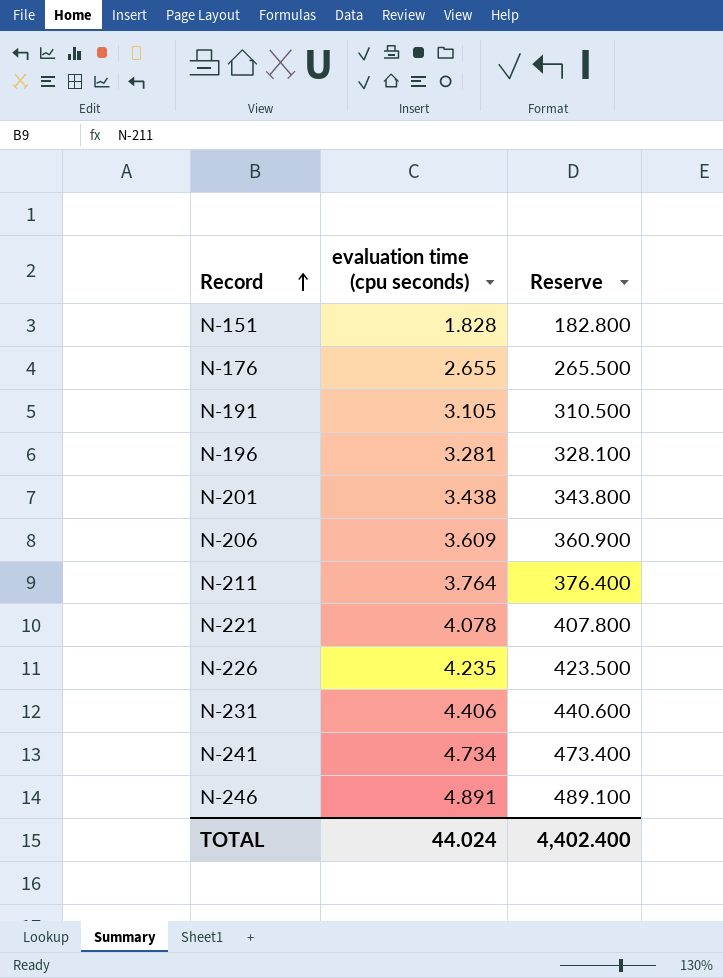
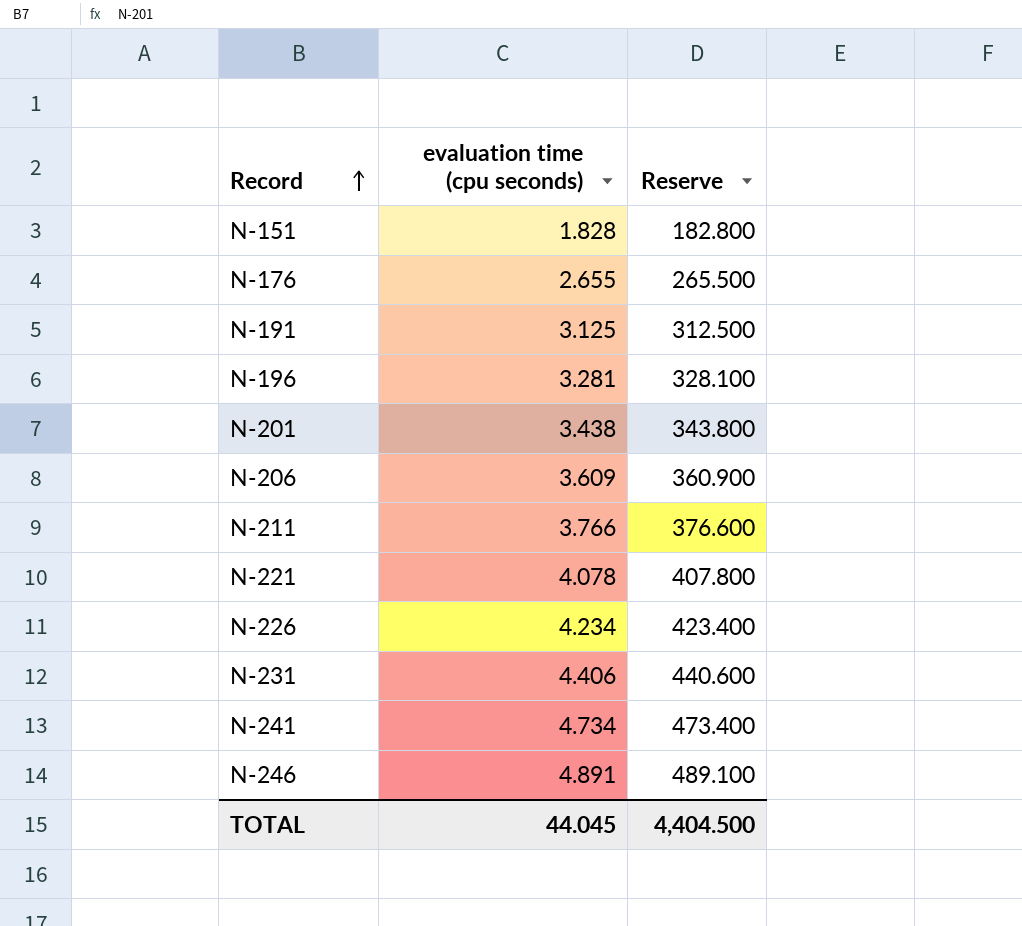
N-191 | evaluation time (cpu seconds): 3.105 -> 3.125
N-191 | Reserve: 310.500 -> 312.500
N-211 | evaluation time (cpu seconds): 3.764 -> 3.766
N-211 | Reserve: 376.400 -> 376.600
N-226 | evaluation time (cpu seconds): 4.235 -> 4.234
N-226 | Reserve: 423.500 -> 423.400
TOTAL | evaluation time (cpu seconds): 44.024 -> 44.045
TOTAL | Reserve: 4,402.400 -> 4,404.500

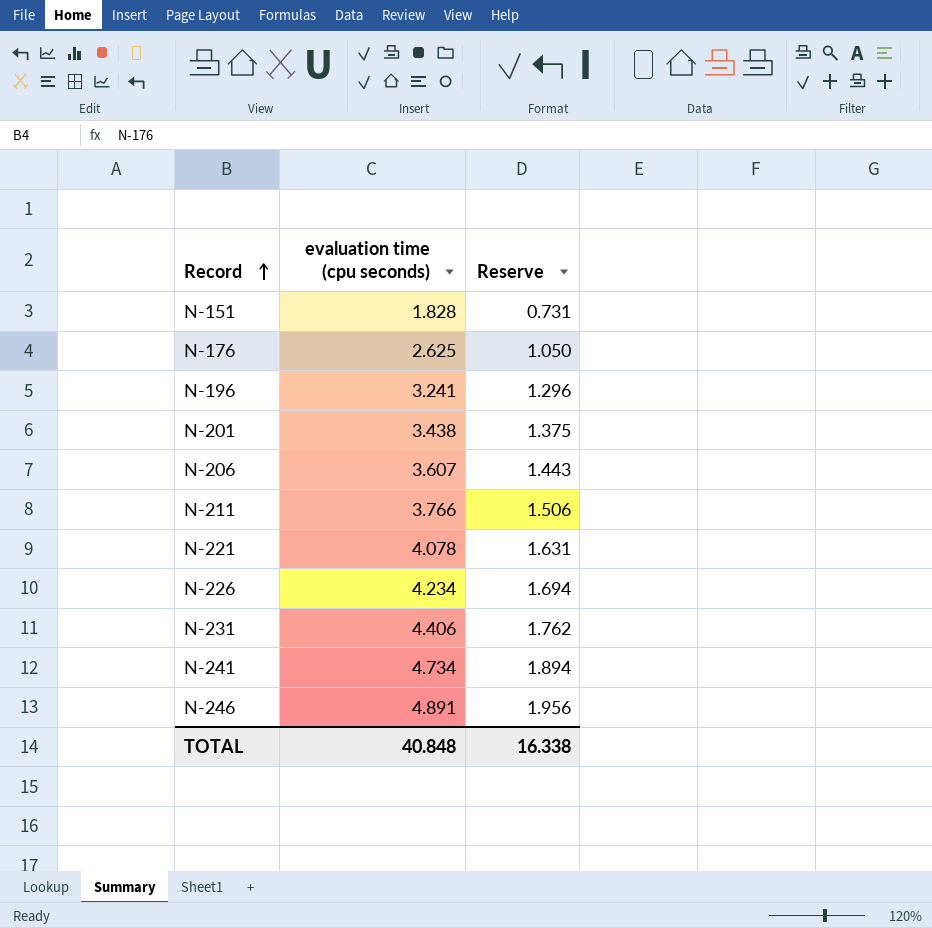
column Reserve | formula: [evaluation time (cpu seconds)] * 100 -> [evaluation time (cpu seconds)] * 0.4
row N-191: 3.125 | 312.500 -> none
N-176 | evaluation time (cpu seconds): 2.655 -> 2.625
N-196 | evaluation time (cpu seconds): 3.281 -> 3.241
N-206 | evaluation time (cpu seconds): 3.609 -> 3.607
TOTAL | evaluation time (cpu seconds): 44.045 -> 40.848
TOTAL | Reserve: 4,404.500 -> 16.338

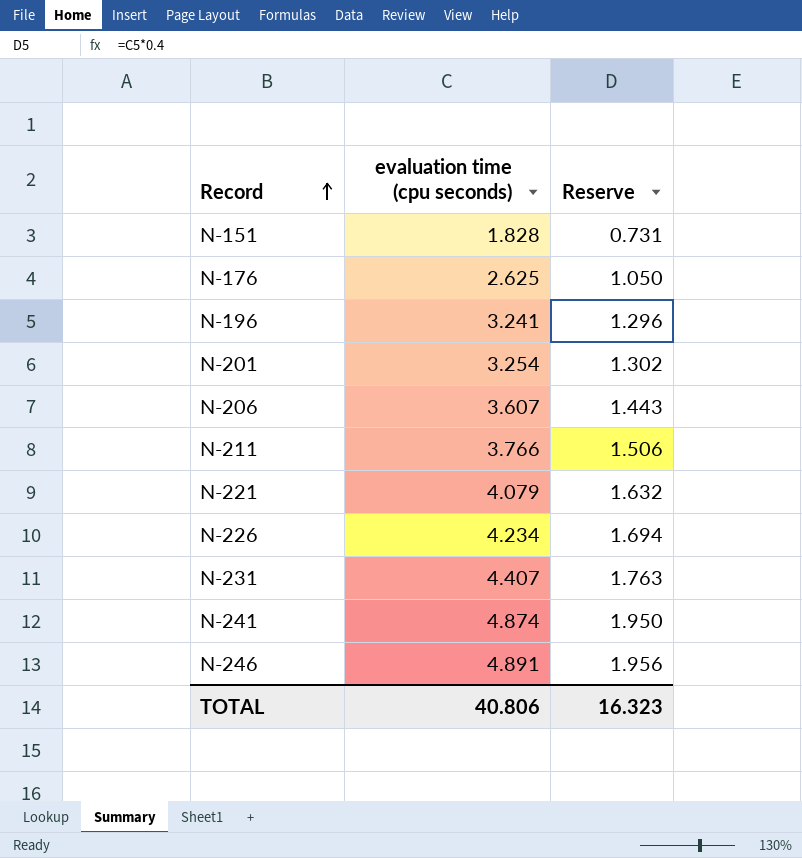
N-201 | evaluation time (cpu seconds): 3.438 -> 3.254
N-201 | Reserve: 1.375 -> 1.302
N-221 | evaluation time (cpu seconds): 4.078 -> 4.079
N-221 | Reserve: 1.631 -> 1.632
N-231 | evaluation time (cpu seconds): 4.406 -> 4.407
N-231 | Reserve: 1.762 -> 1.763
N-241 | evaluation time (cpu seconds): 4.734 -> 4.874
N-241 | Reserve: 1.894 -> 1.950
TOTAL | evaluation time (cpu seconds): 40.848 -> 40.806
TOTAL | Reserve: 16.338 -> 16.323

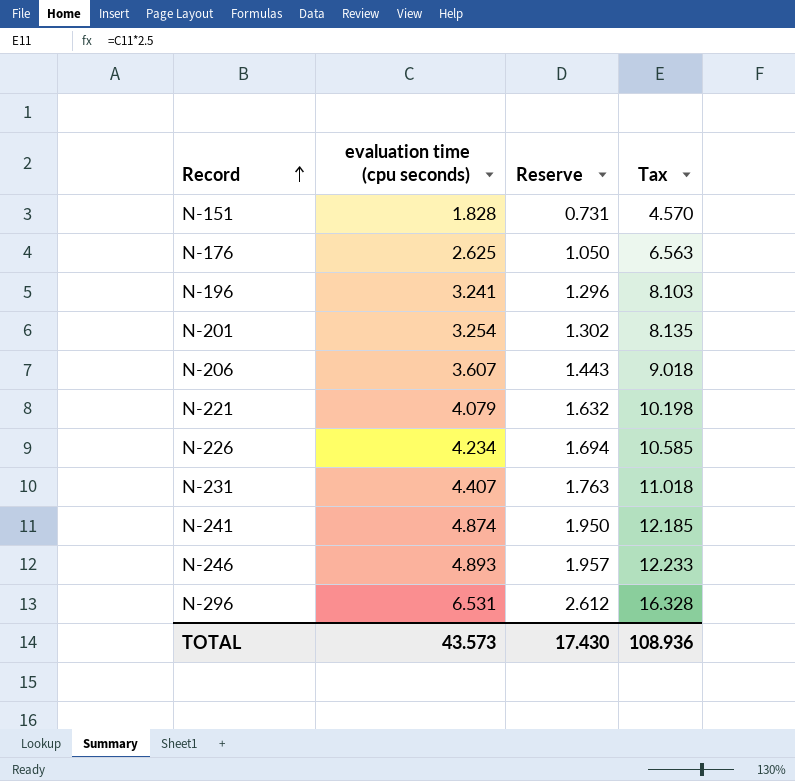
column Tax | formula: none -> [evaluation time (cpu seconds)] * 2.5
row N-211: 3.766 | 1.506 -> none
N-246 | evaluation time (cpu seconds): 4.891 -> 4.893
N-246 | Reserve: 1.956 -> 1.957
row N-296: none -> 6.531 | 2.612 | 16.328
TOTAL | evaluation time (cpu seconds): 40.806 -> 43.573
TOTAL | Reserve: 16.323 -> 17.430

